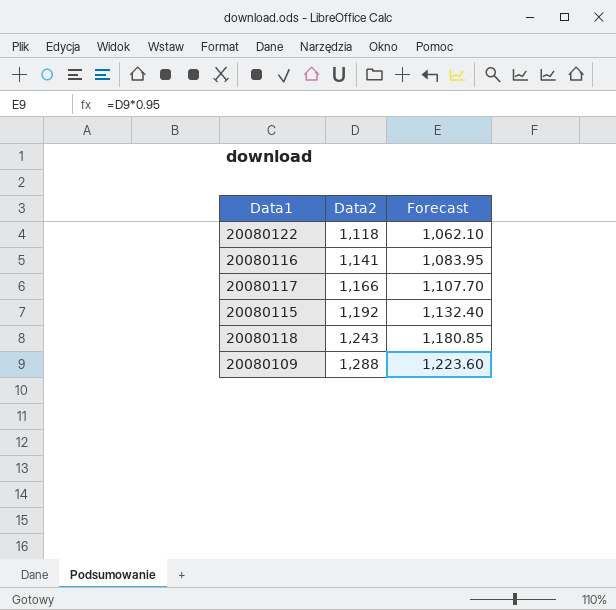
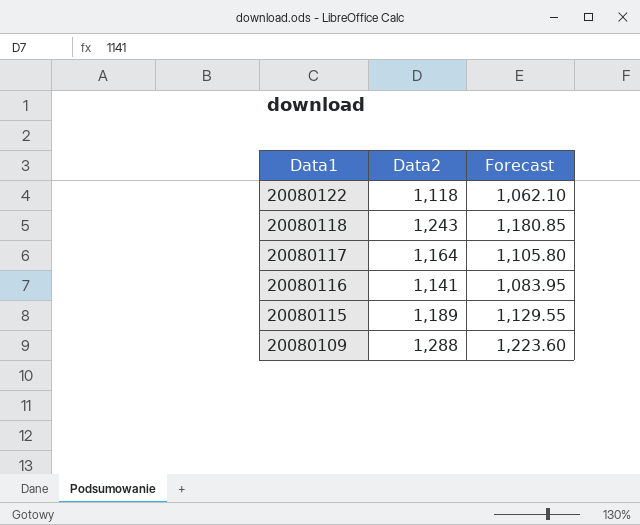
row order: Data2 ascending -> Data1 descending
20080117 | Data2: 1,166 -> 1,164
20080117 | Forecast: 1,107.70 -> 1,105.80
20080115 | Data2: 1,192 -> 1,189
20080115 | Forecast: 1,132.40 -> 1,129.55

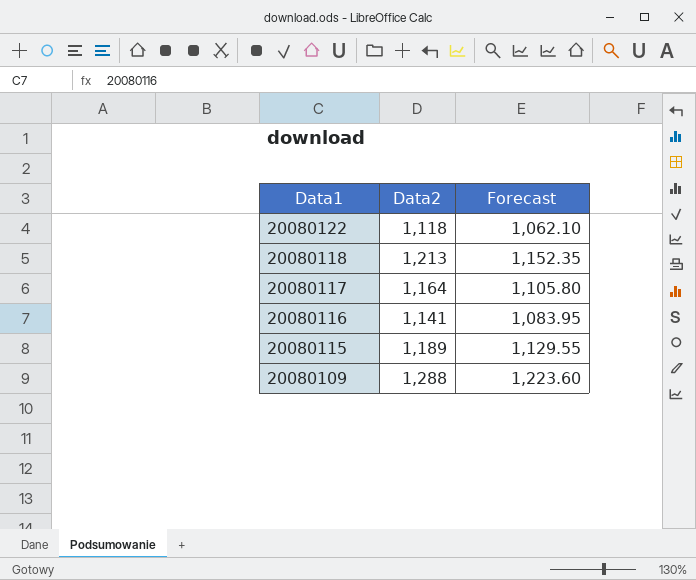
20080118 | Data2: 1,243 -> 1,213
20080118 | Forecast: 1,180.85 -> 1,152.35

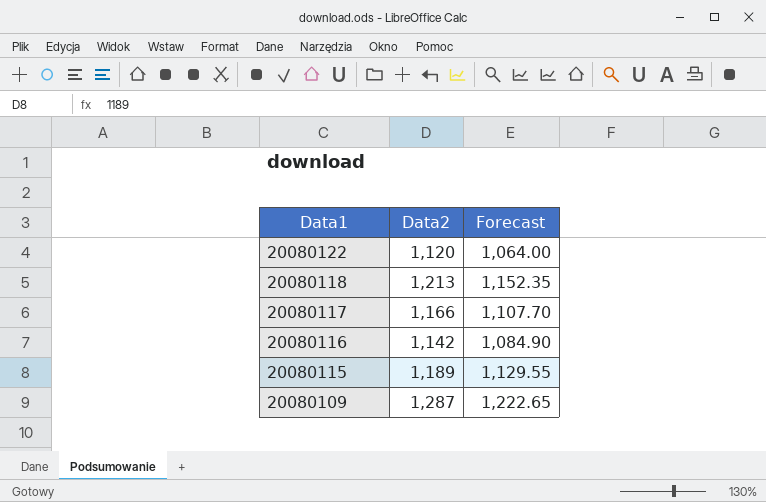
20080122 | Data2: 1,118 -> 1,120
20080122 | Forecast: 1,062.10 -> 1,064.00
20080117 | Data2: 1,164 -> 1,166
20080117 | Forecast: 1,105.80 -> 1,107.70
20080116 | Data2: 1,141 -> 1,142
20080116 | Forecast: 1,083.95 -> 1,084.90
20080109 | Data2: 1,288 -> 1,287
20080109 | Forecast: 1,223.60 -> 1,222.65

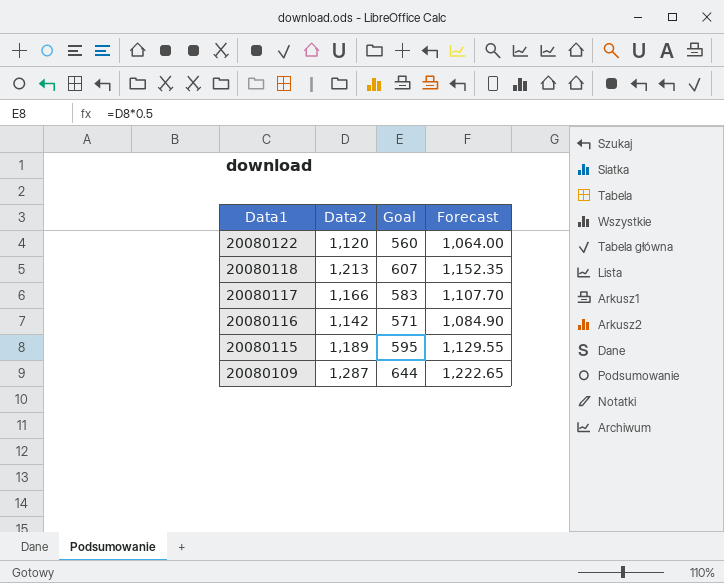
column Goal | formula: none -> [Data2] * 0.5

